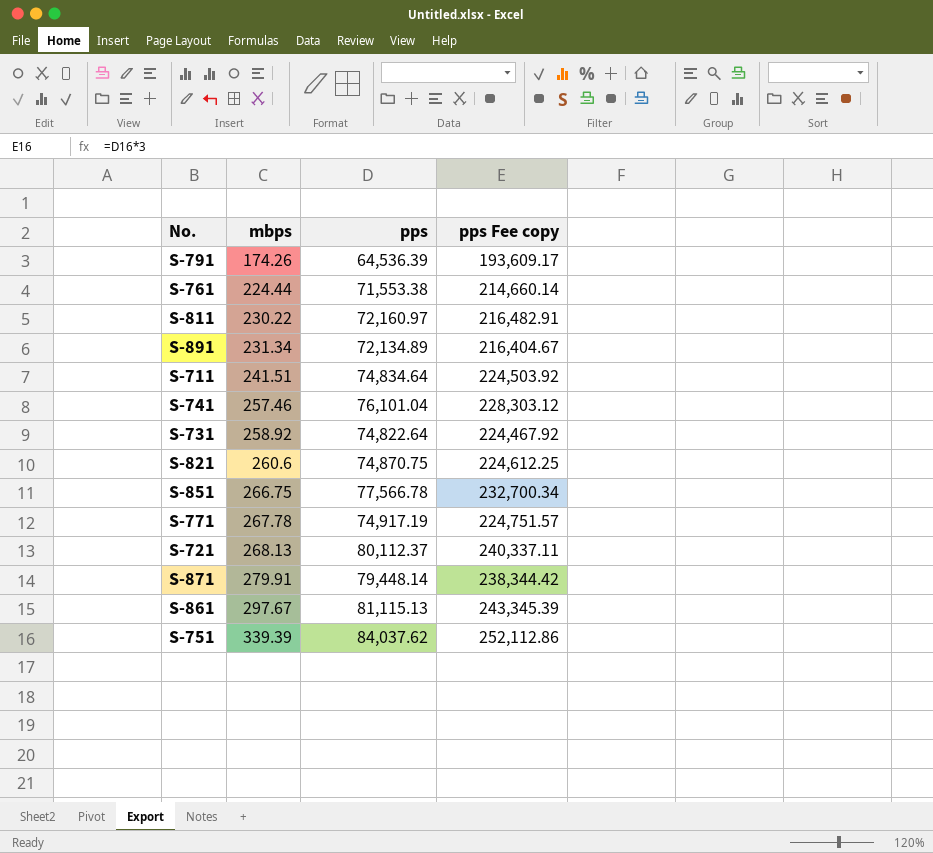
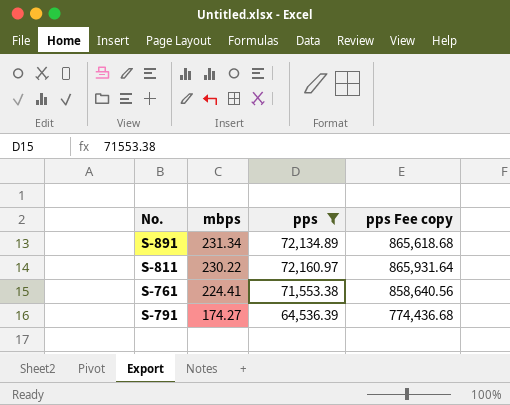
filter: none -> pps <= 72,160.97
row order: mbps ascending -> mbps descending
column pps Fee copy | formula: [pps] * 3 -> [pps] * 12
S-761 | mbps: 224.44 -> 224.41
S-791 | mbps: 174.26 -> 174.27

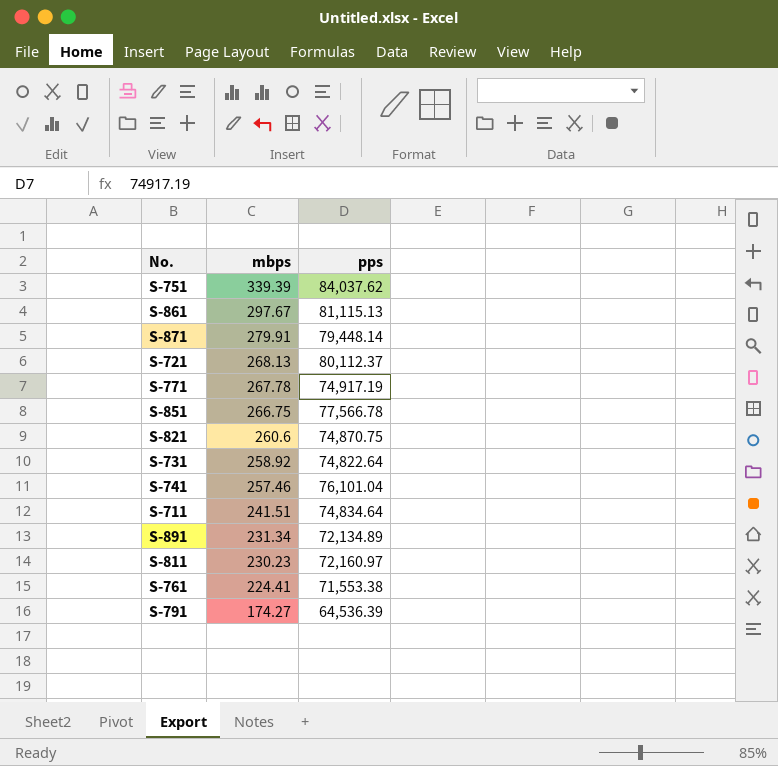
filter: pps <= 72,160.97 -> none
column pps Fee copy | formula: [pps] * 12 -> none
S-811 | mbps: 230.22 -> 230.23

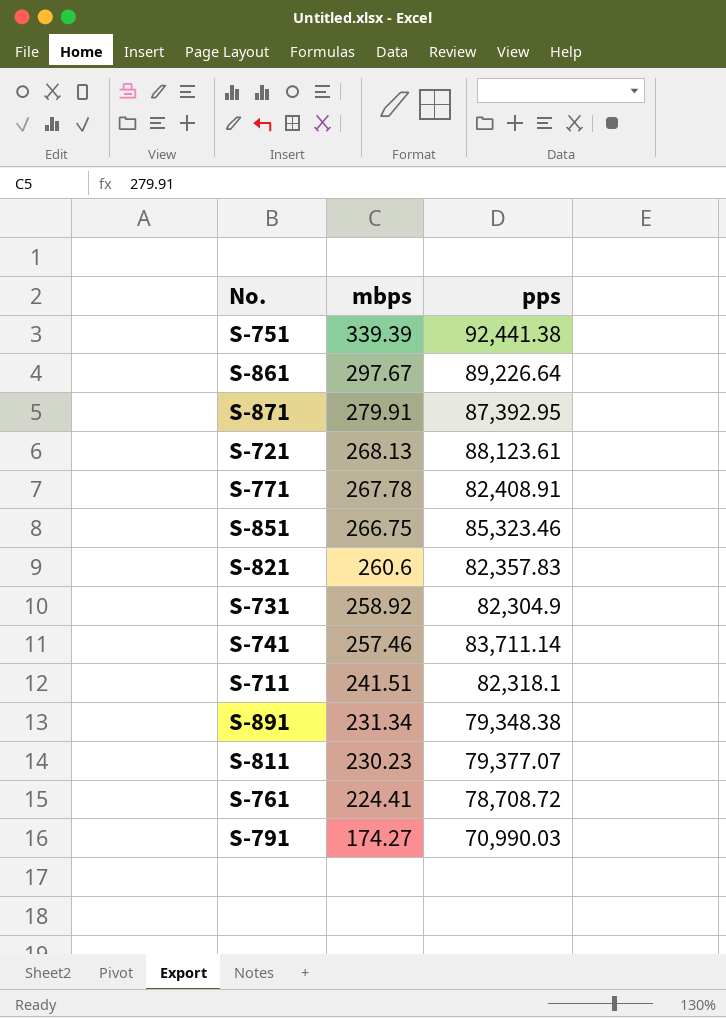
S-751 | pps: 84,037.62 -> 92,441.38
S-861 | pps: 81,115.13 -> 89,226.64
S-871 | pps: 79,448.14 -> 87,392.95
S-721 | pps: 80,112.37 -> 88,123.61
S-771 | pps: 74,917.19 -> 82,408.91
S-851 | pps: 77,566.78 -> 85,323.46
S-821 | pps: 74,870.75 -> 82,357.83
S-731 | pps: 74,822.64 -> 82,304.9
S-741 | pps: 76,101.04 -> 83,711.14
S-711 | pps: 74,834.64 -> 82,318.1
S-891 | pps: 72,134.89 -> 79,348.38
S-811 | pps: 72,160.97 -> 79,377.07
S-761 | pps: 71,553.38 -> 78,708.72
S-791 | pps: 64,536.39 -> 70,990.03

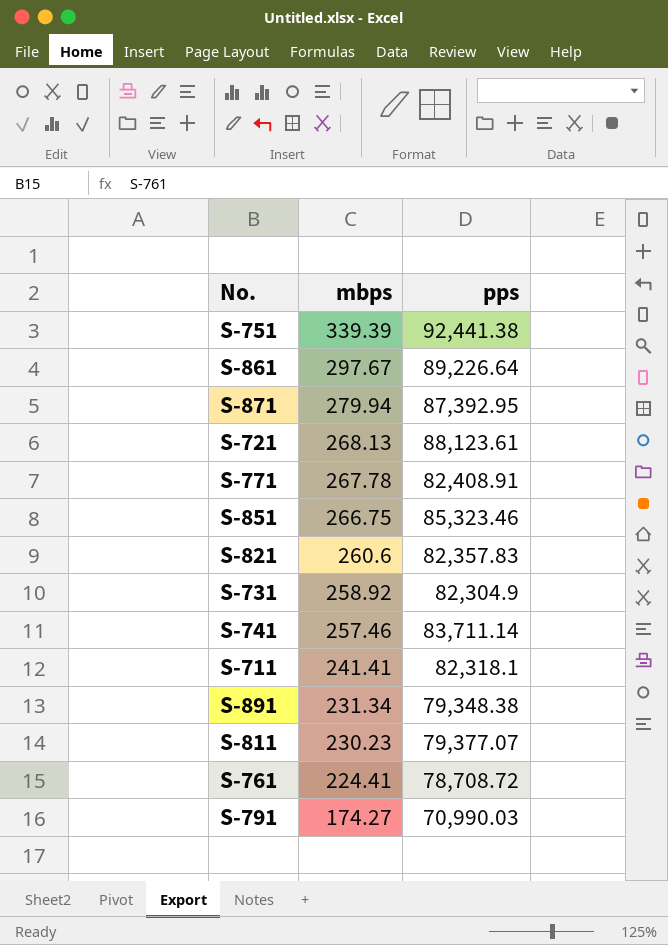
S-871 | mbps: 279.91 -> 279.94
S-711 | mbps: 241.51 -> 241.41

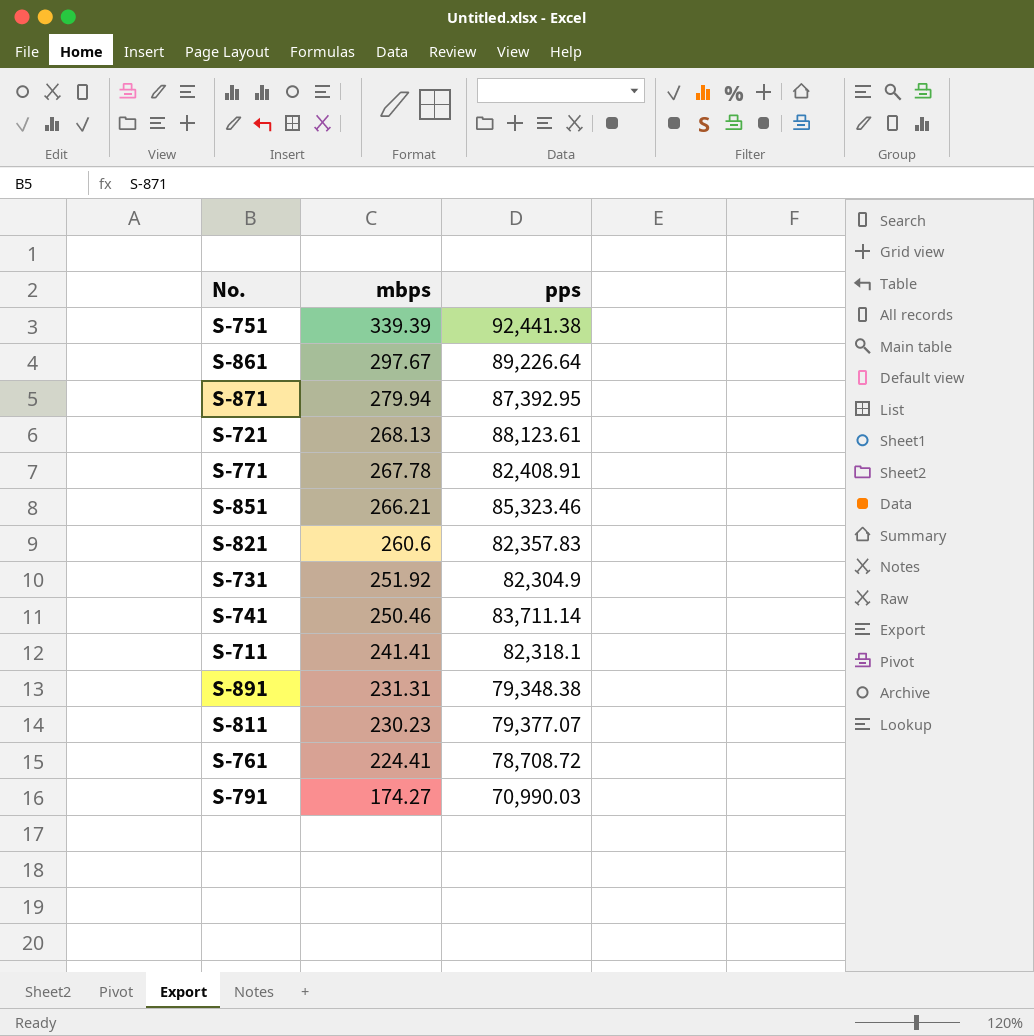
S-851 | mbps: 266.75 -> 266.21
S-731 | mbps: 258.92 -> 251.92
S-741 | mbps: 257.46 -> 250.46
S-891 | mbps: 231.34 -> 231.31

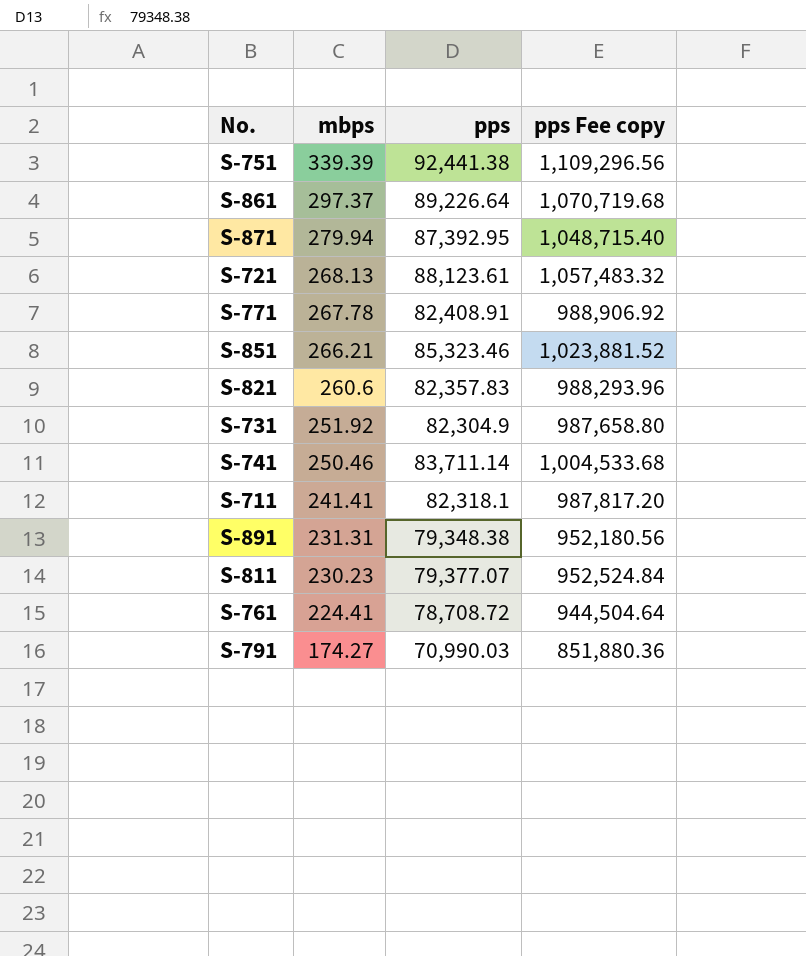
column pps Fee copy | formula: none -> [pps] * 12
S-861 | mbps: 297.67 -> 297.37

